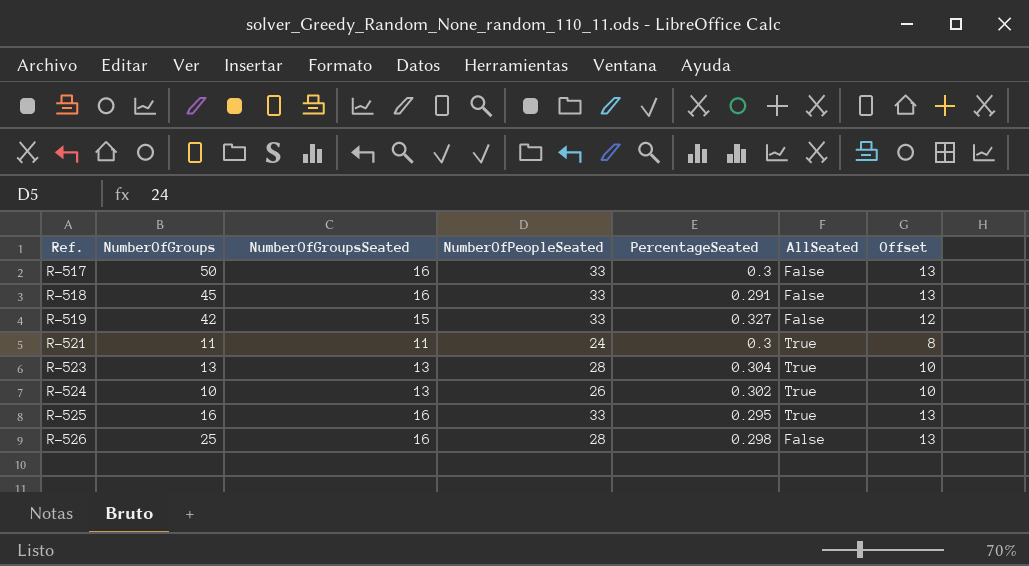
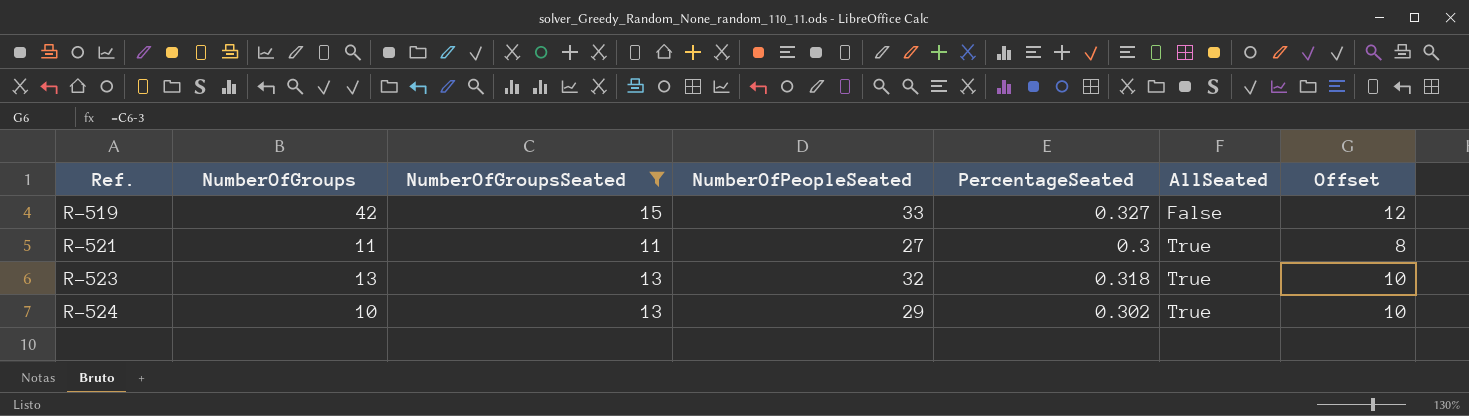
filter: none -> NumberOfGroupsSeated != 16
R-521 | NumberOfPeopleSeated: 24 -> 27
R-523 | NumberOfPeopleSeated: 28 -> 32
R-523 | PercentageSeated: 0.304 -> 0.318
R-524 | NumberOfPeopleSeated: 26 -> 29

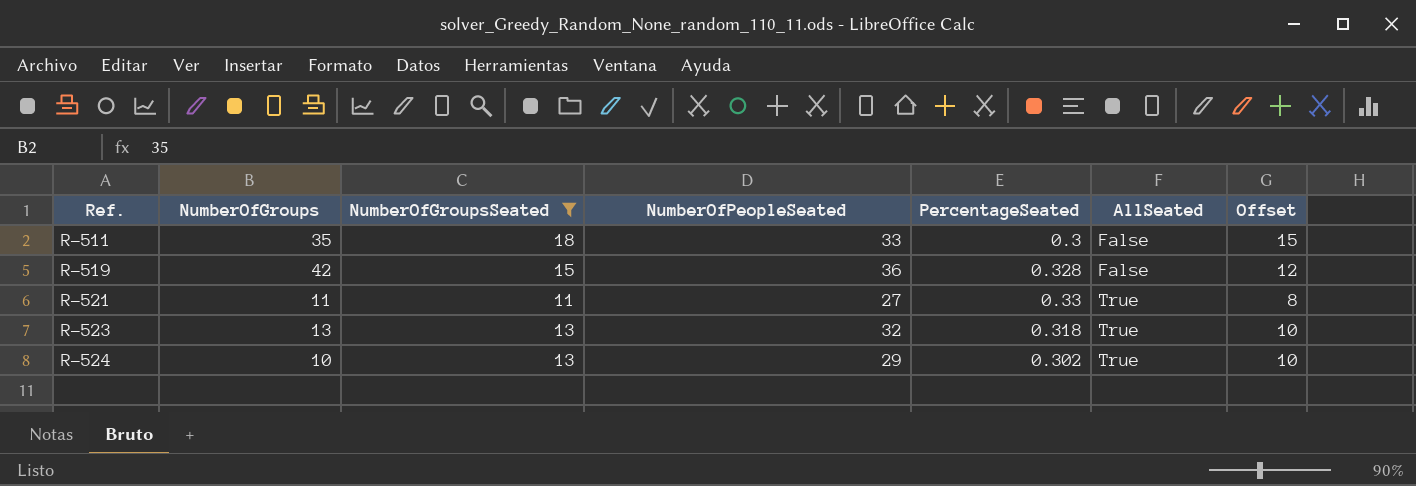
row R-511: none -> 35 | 18 | 33 | 0.3 | False | 15
R-519 | NumberOfPeopleSeated: 33 -> 36
R-519 | PercentageSeated: 0.327 -> 0.328
R-521 | PercentageSeated: 0.3 -> 0.33

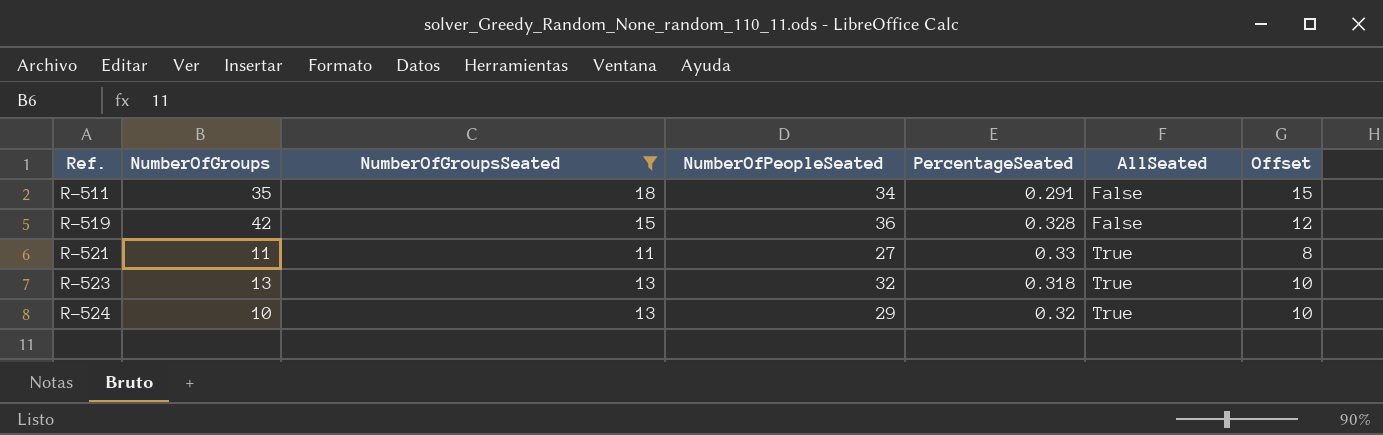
R-511 | NumberOfPeopleSeated: 33 -> 34
R-511 | PercentageSeated: 0.3 -> 0.291
R-524 | PercentageSeated: 0.302 -> 0.32

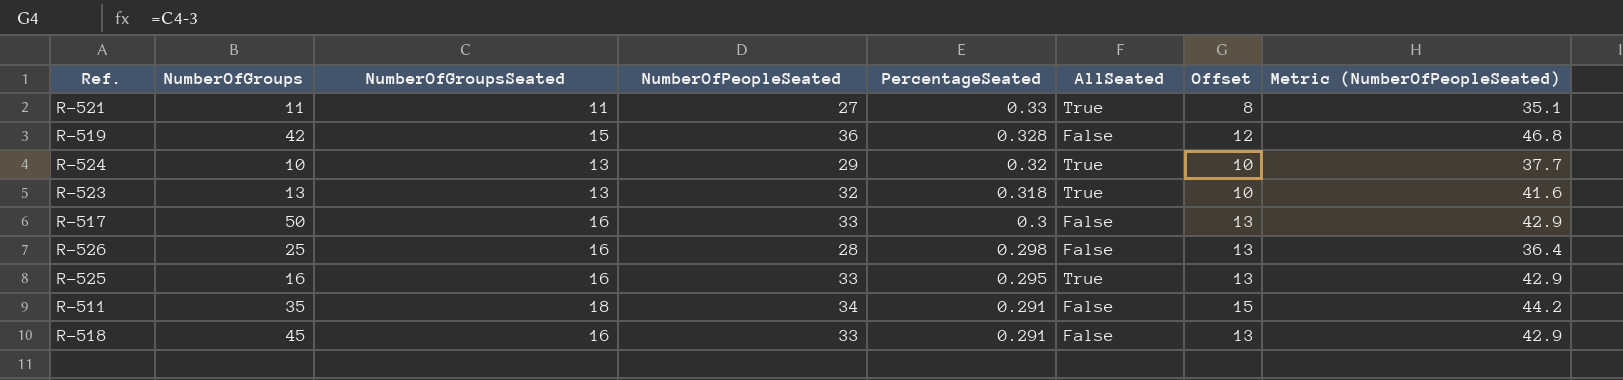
filter: NumberOfGroupsSeated != 16 -> none
row order: Ref. ascending -> PercentageSeated descending
column Metric (NumberOfPeopleSeated) | formula: none -> [NumberOfPeopleSeated] * 1.3

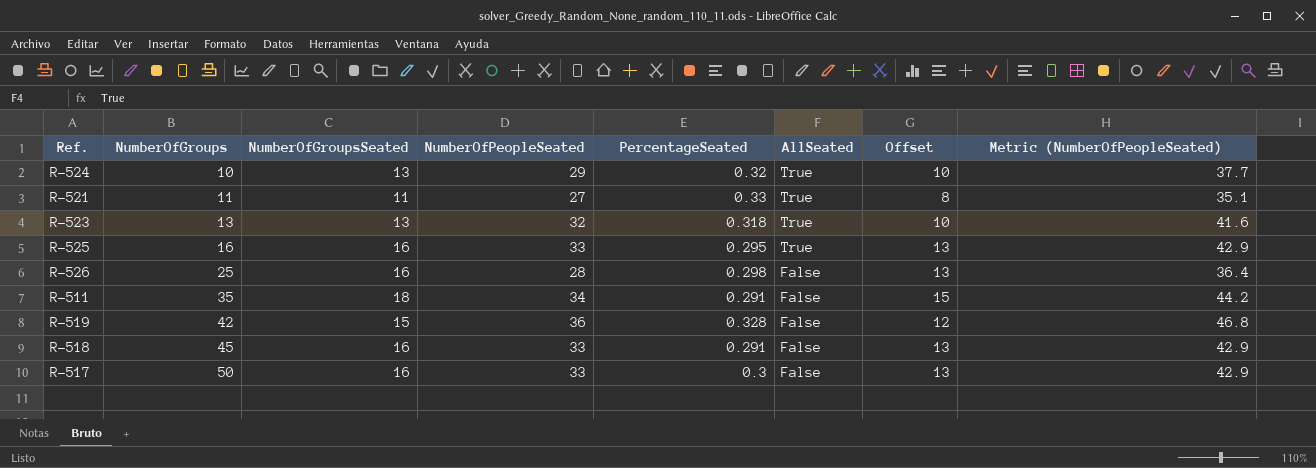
row order: PercentageSeated descending -> NumberOfGroups ascending

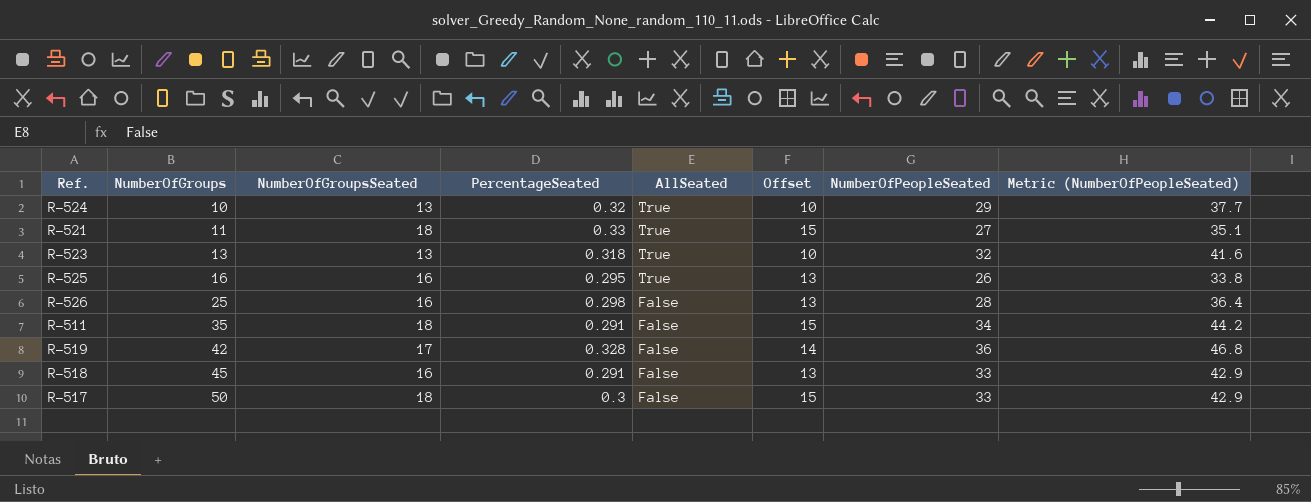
column NumberOfPeopleSeated | position: 4 -> 7
R-521 | NumberOfGroupsSeated: 11 -> 18
R-521 | Offset: 8 -> 15
R-525 | NumberOfPeopleSeated: 33 -> 26
R-525 | Metric (NumberOfPeopleSeated): 42.9 -> 33.8
R-519 | NumberOfGroupsSeated: 15 -> 17
R-519 | Offset: 12 -> 14
R-517 | NumberOfGroupsSeated: 16 -> 18
R-517 | Offset: 13 -> 15

